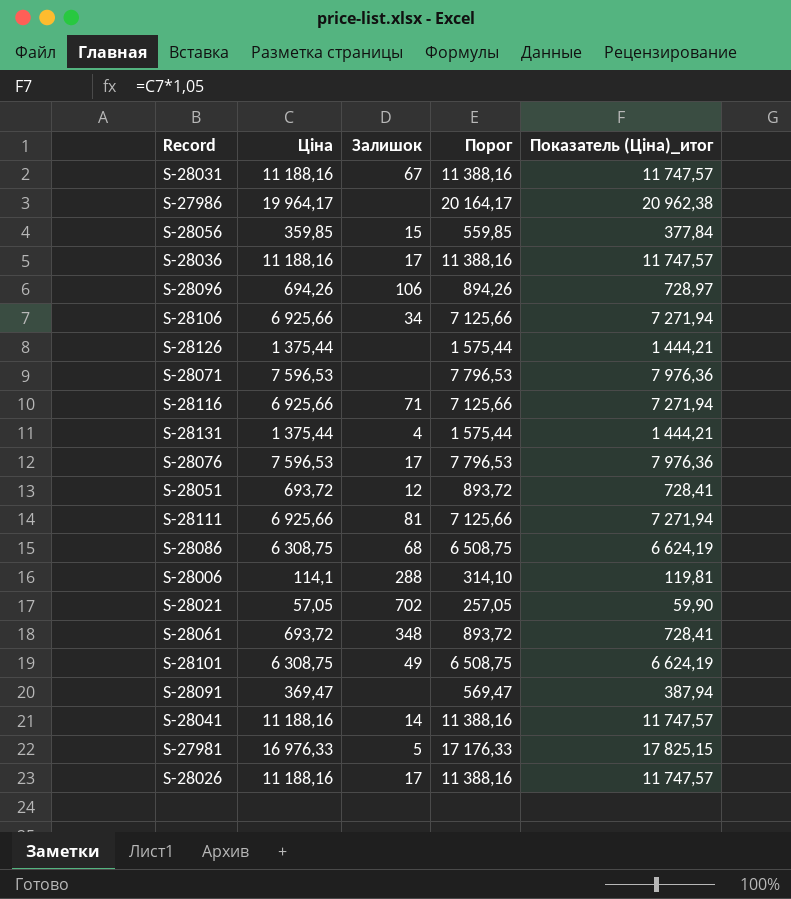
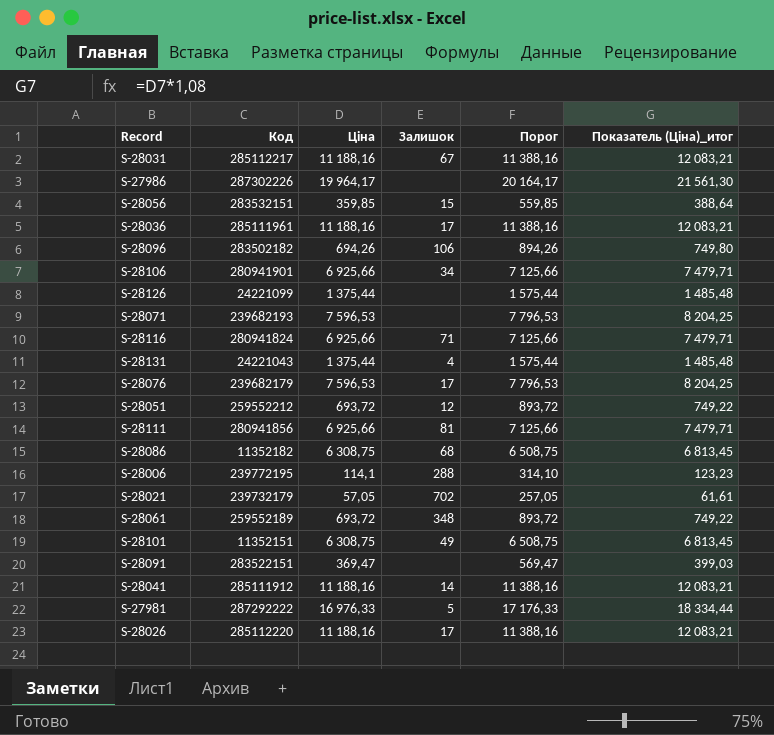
column Код | position: none -> 2
column Показатель (Ціна)_итог | formula: [Ціна] * 1,05 -> [Ціна] * 1,08

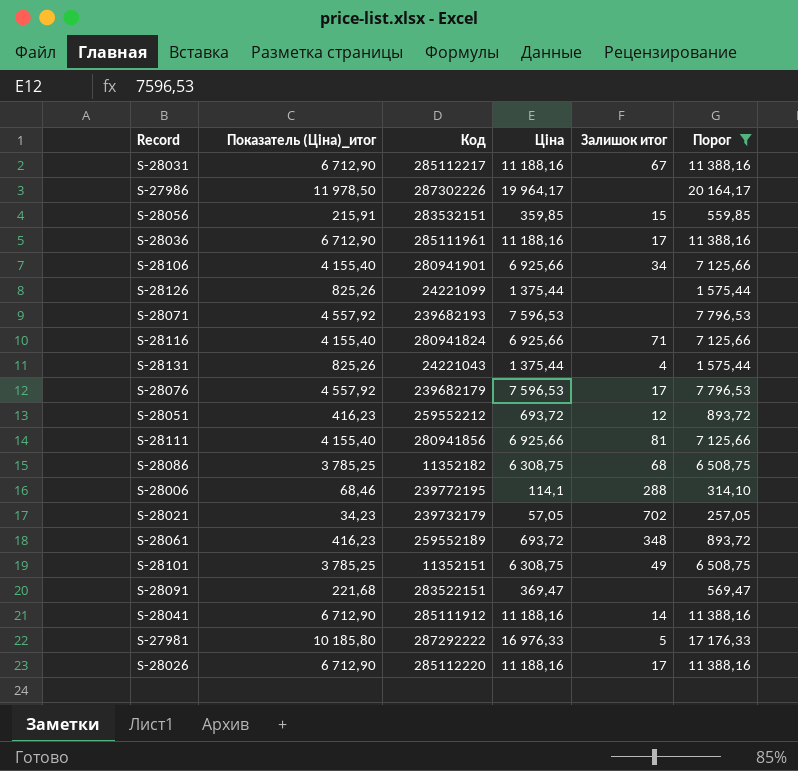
filter: none -> Порог != 894,26
column Показатель (Ціна)_итог | formula: [Ціна] * 1,08 -> [Ціна] * 0,6
column Показатель (Ціна)_итог | position: 6 -> 2
column name: Залишок -> Залишок итог

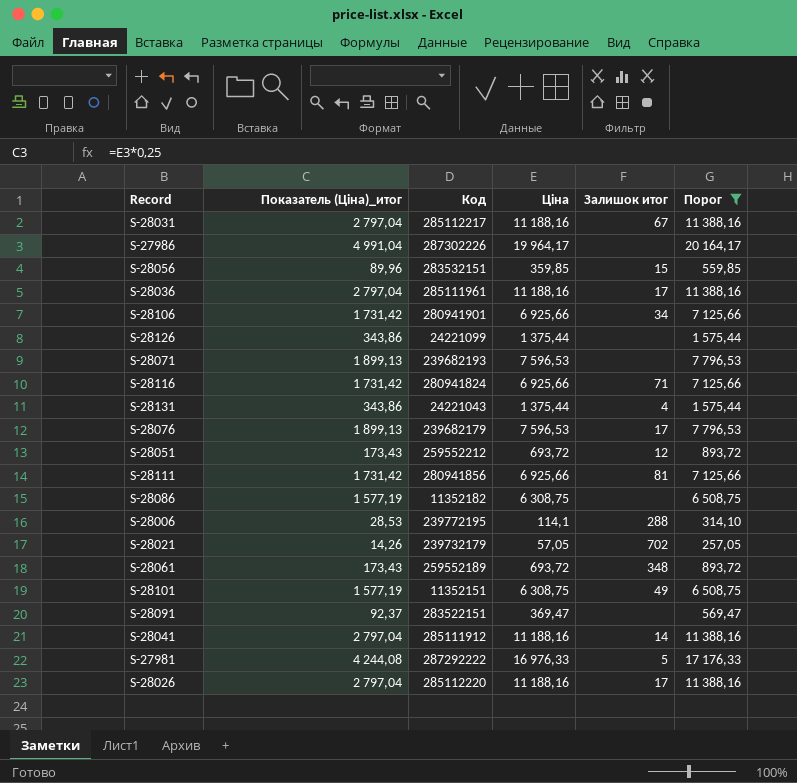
column Показатель (Ціна)_итог | formula: [Ціна] * 0,6 -> [Ціна] * 0,25
S-28086 | Залишок итог: 68 -> none

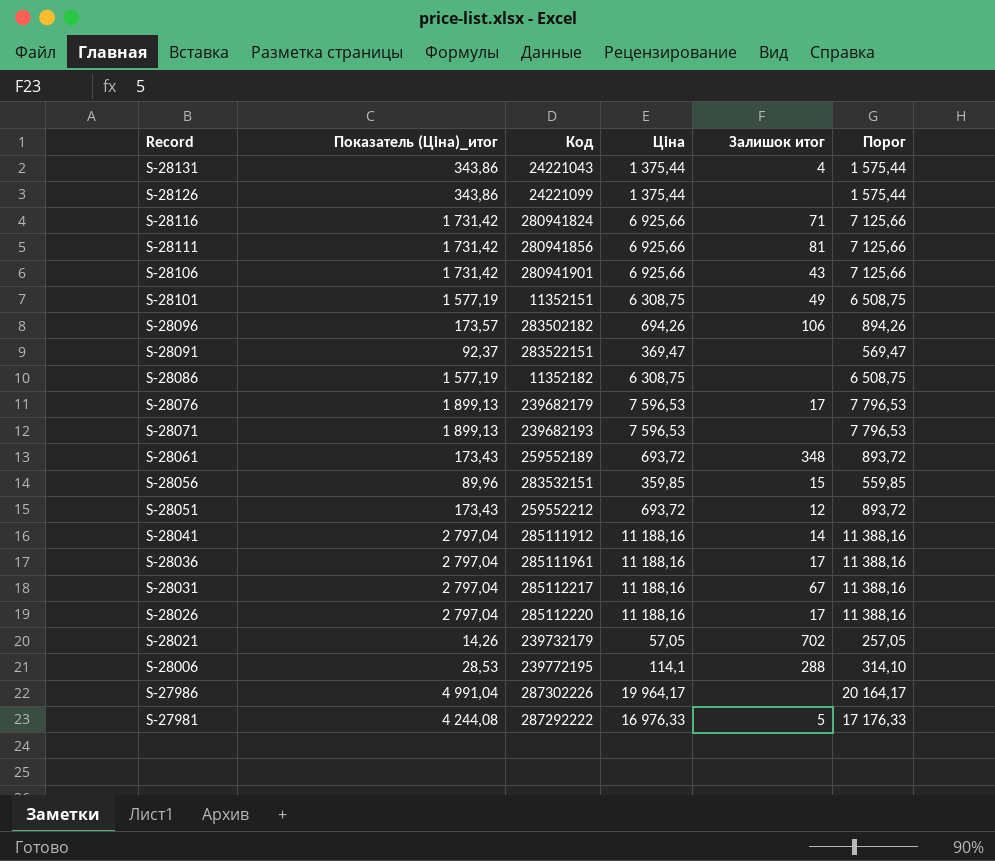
filter: Порог != 894,26 -> none
row order: none -> Record descending
S-28106 | Залишок итог: 34 -> 43

